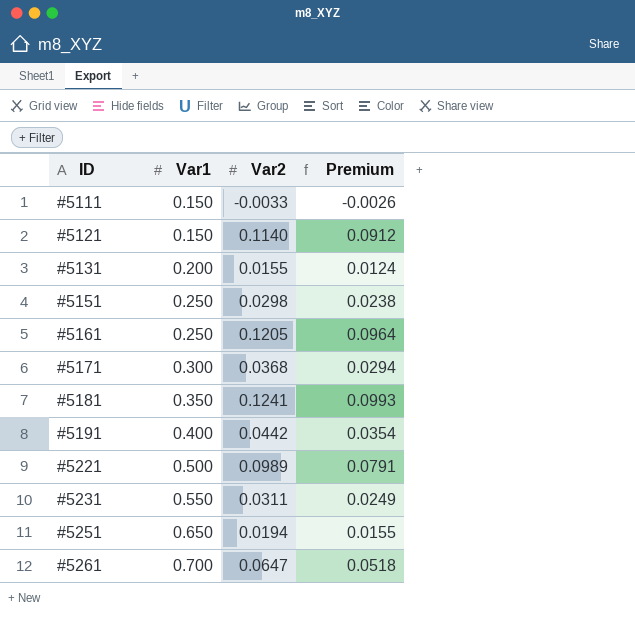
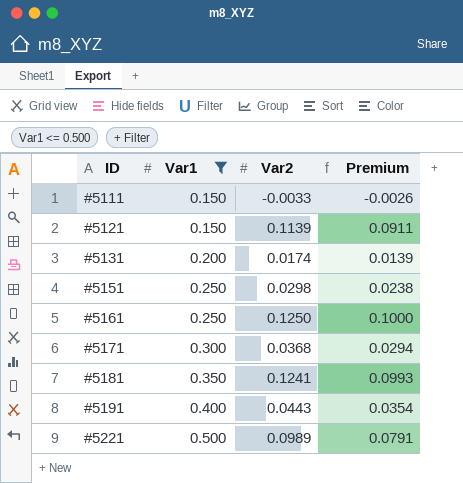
filter: none -> Var1 <= 0.500
#5121 | Var2: 0.1140 -> 0.1139
#5121 | Premium: 0.0912 -> 0.0911
#5131 | Var2: 0.0155 -> 0.0174
#5131 | Premium: 0.0124 -> 0.0139
#5161 | Var2: 0.1205 -> 0.1250
#5161 | Premium: 0.0964 -> 0.1000
#5191 | Var2: 0.0442 -> 0.0443

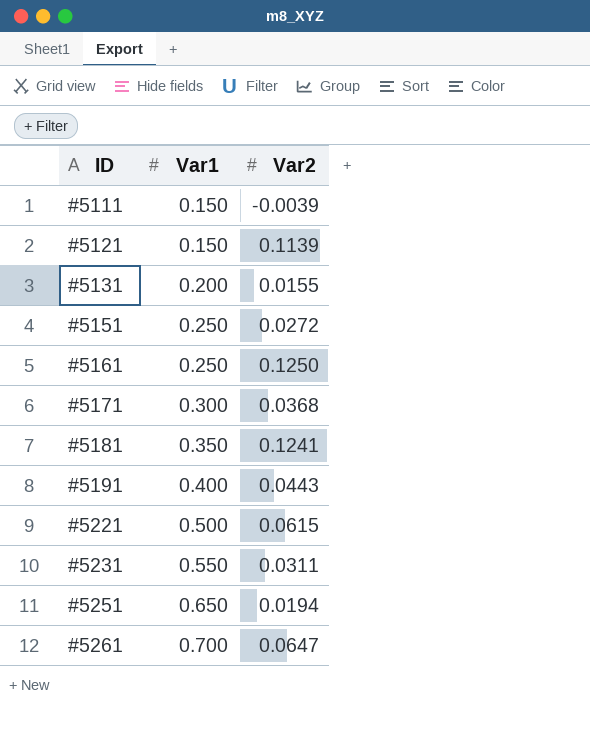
filter: Var1 <= 0.500 -> none
column Premium | formula: [Var2] * 0.8 -> none
#5111 | Var2: -0.0033 -> -0.0039
#5131 | Var2: 0.0174 -> 0.0155
#5151 | Var2: 0.0298 -> 0.0272
#5221 | Var2: 0.0989 -> 0.0615

